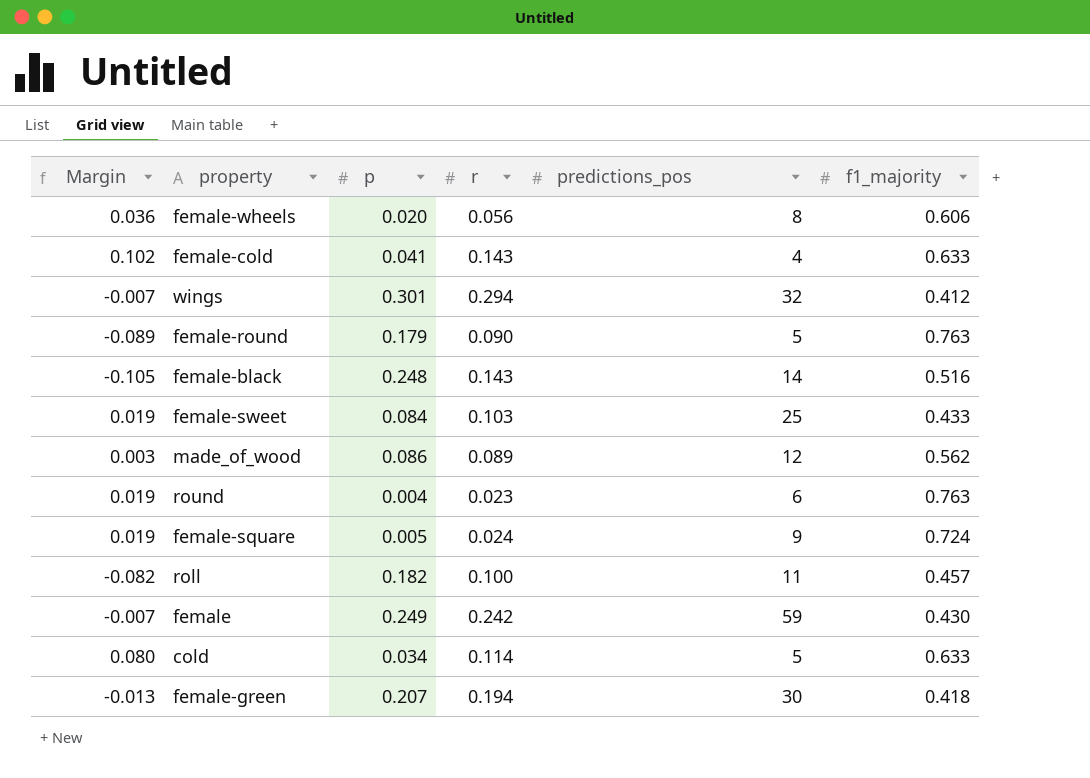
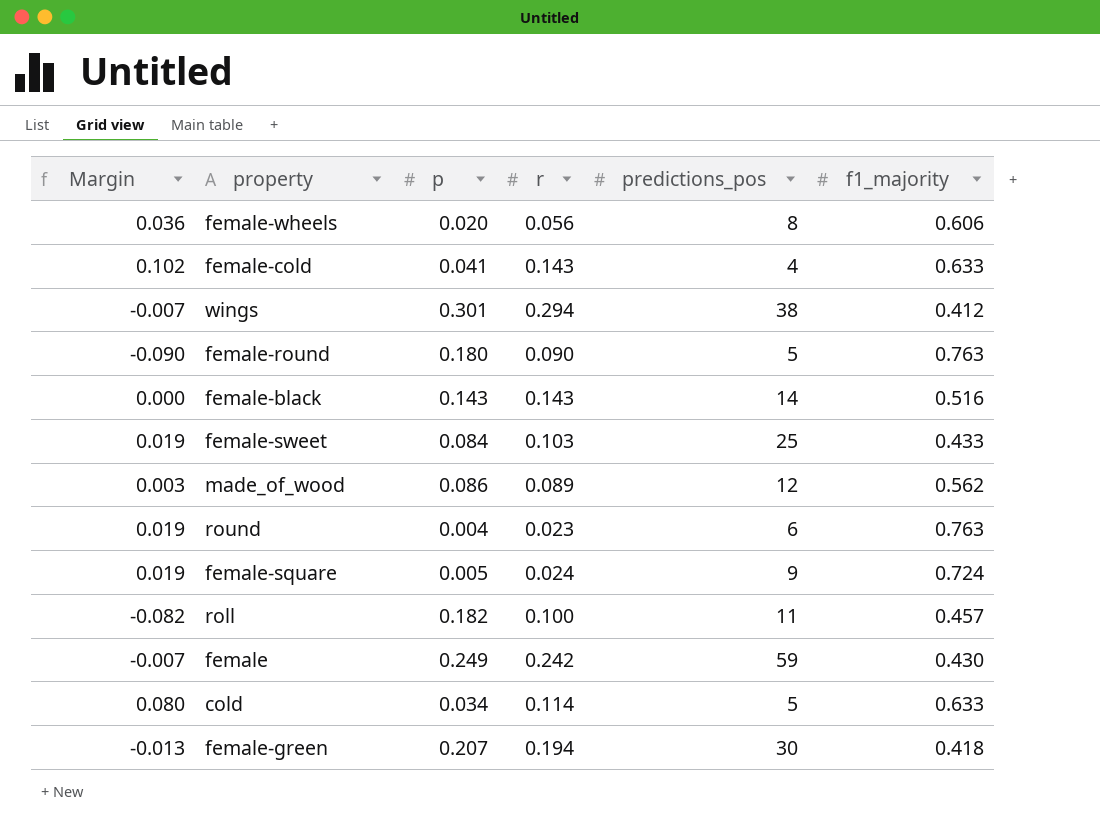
wings | predictions_pos: 32 -> 38
female-round | Margin: -0.089 -> -0.090
female-round | p: 0.179 -> 0.180
female-black | Margin: -0.105 -> 0.000
female-black | p: 0.248 -> 0.143

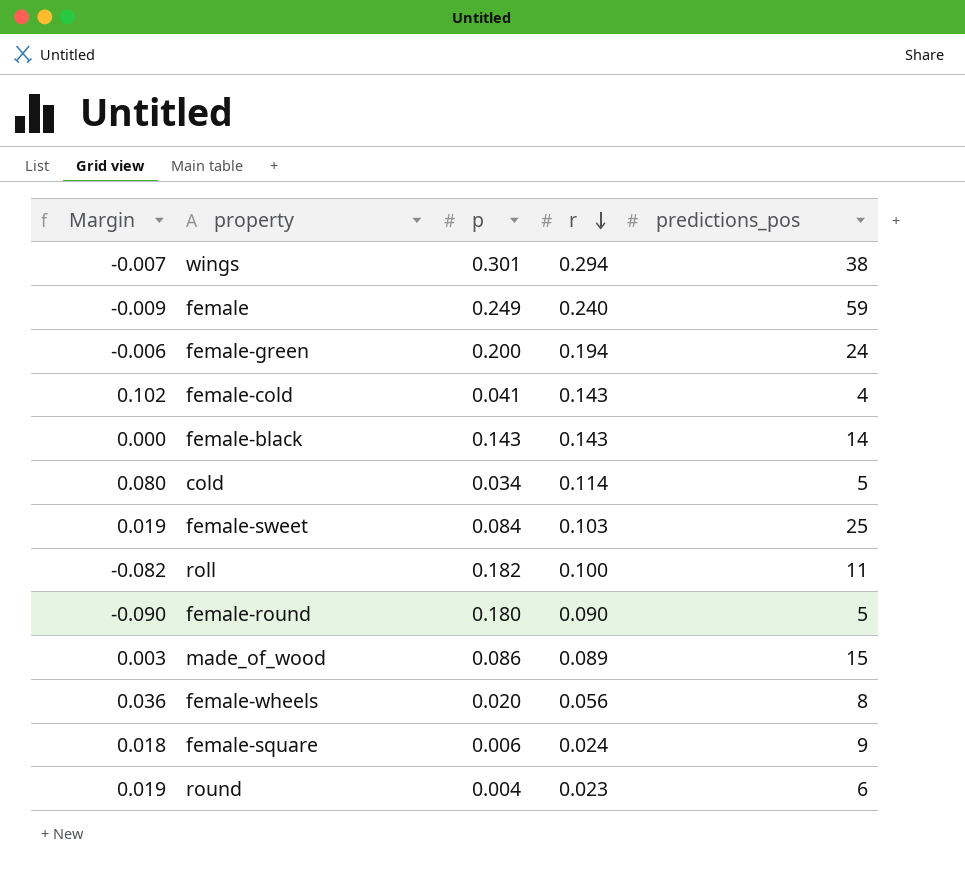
row order: none -> r descending
column f1_majority | position: 6 -> none
female | Margin: -0.007 -> -0.009
female | r: 0.242 -> 0.240
female-green | Margin: -0.013 -> -0.006
female-green | p: 0.207 -> 0.200
female-green | predictions_pos: 30 -> 24
made_of_wood | predictions_pos: 12 -> 15
female-square | Margin: 0.019 -> 0.018
female-square | p: 0.005 -> 0.006

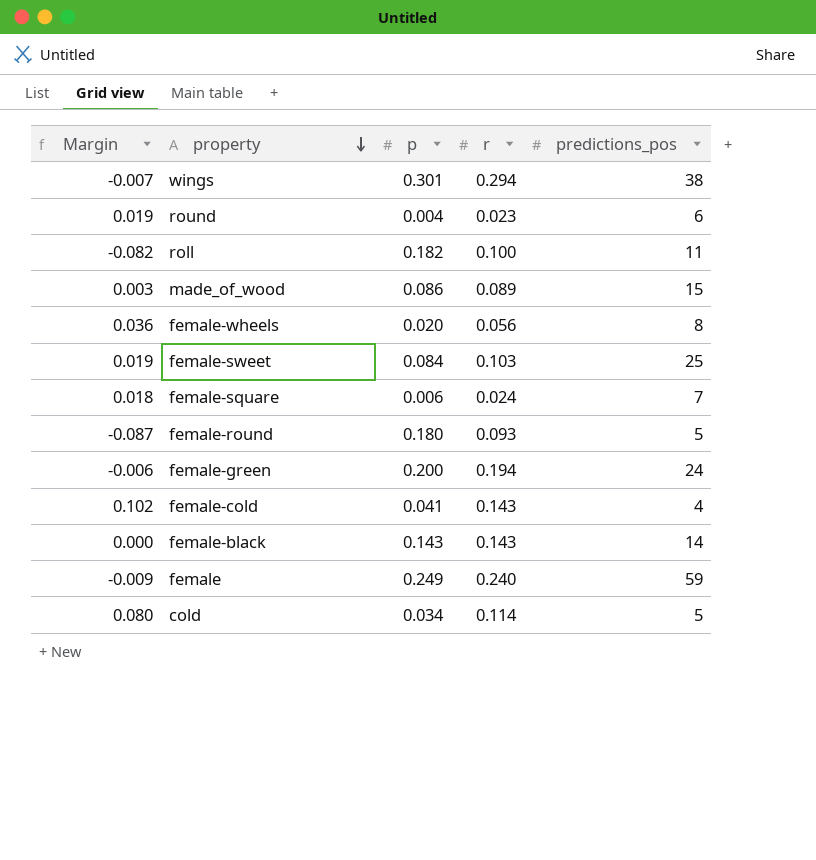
row order: r descending -> property descending
female-square | predictions_pos: 9 -> 7
female-round | Margin: -0.090 -> -0.087
female-round | r: 0.090 -> 0.093

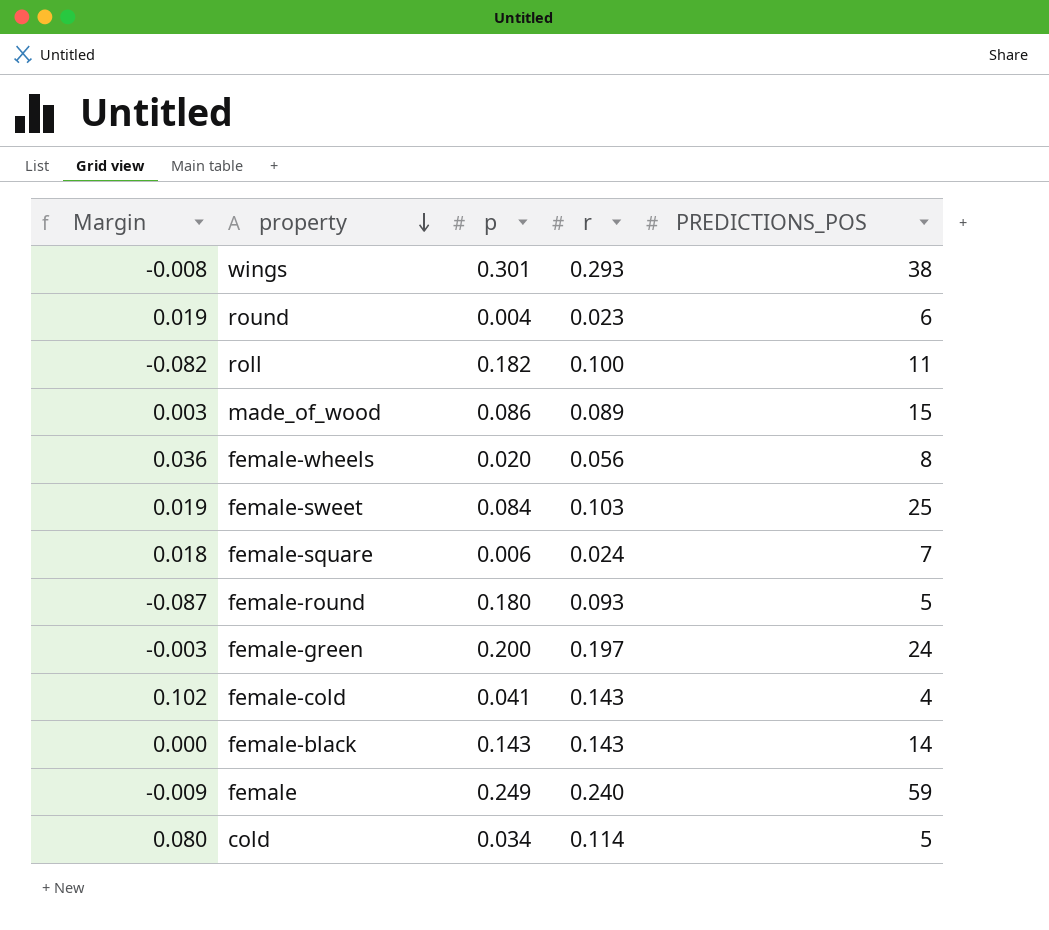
column name: predictions_pos -> PREDICTIONS_POS
wings | Margin: -0.007 -> -0.008
wings | r: 0.294 -> 0.293
female-green | Margin: -0.006 -> -0.003
female-green | r: 0.194 -> 0.197

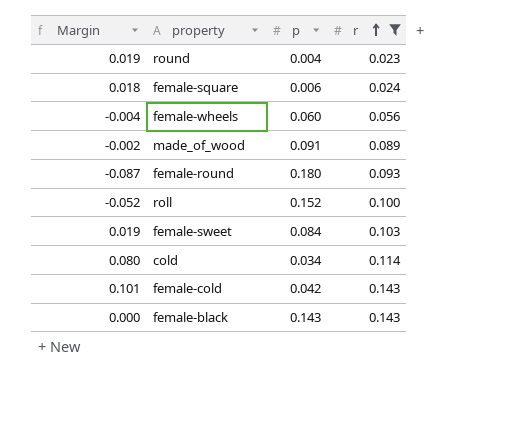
filter: none -> r <= 0.143
row order: property descending -> r ascending
column PREDICTIONS_POS | position: 5 -> none
female-wheels | Margin: 0.036 -> -0.004
female-wheels | p: 0.020 -> 0.060
made_of_wood | Margin: 0.003 -> -0.002
made_of_wood | p: 0.086 -> 0.091
roll | Margin: -0.082 -> -0.052
roll | p: 0.182 -> 0.152
female-cold | Margin: 0.102 -> 0.101
female-cold | p: 0.041 -> 0.042

